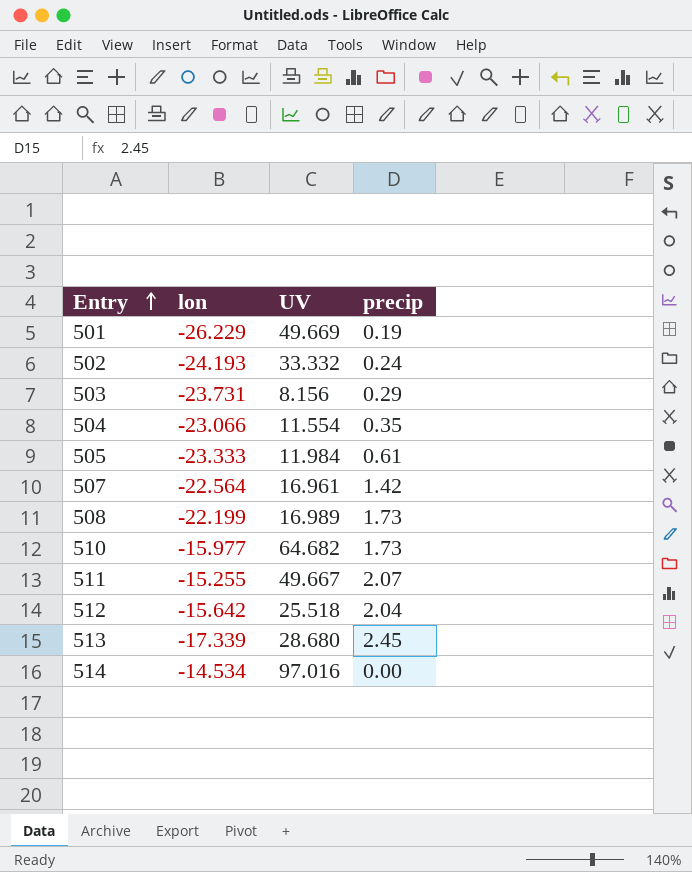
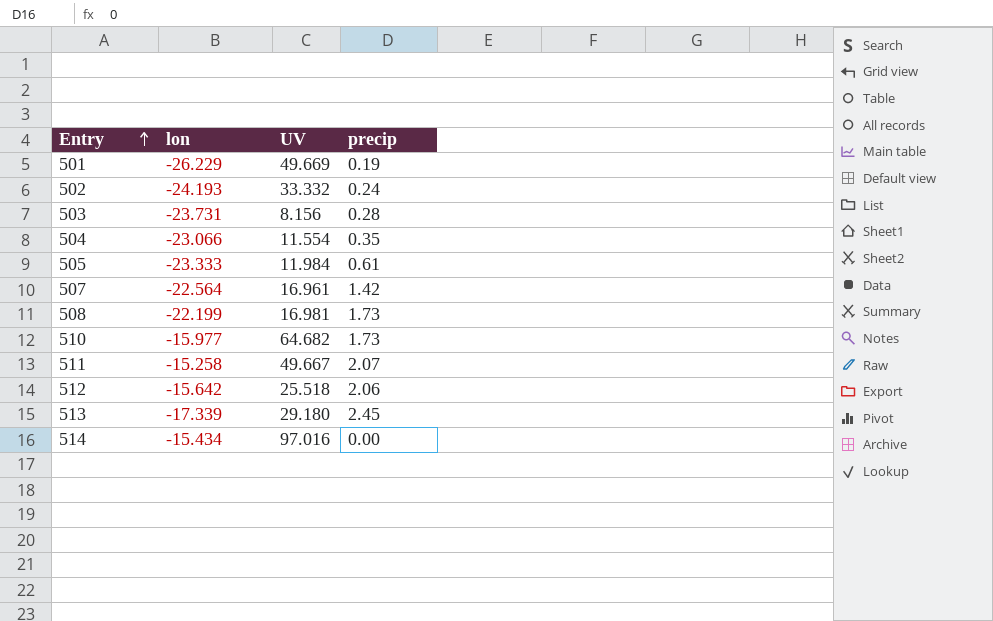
503 | precip: 0.29 -> 0.28
508 | UV: 16.989 -> 16.981
511 | lon: -15.255 -> -15.258
512 | precip: 2.04 -> 2.06
513 | UV: 28.680 -> 29.180
514 | lon: -14.534 -> -15.434

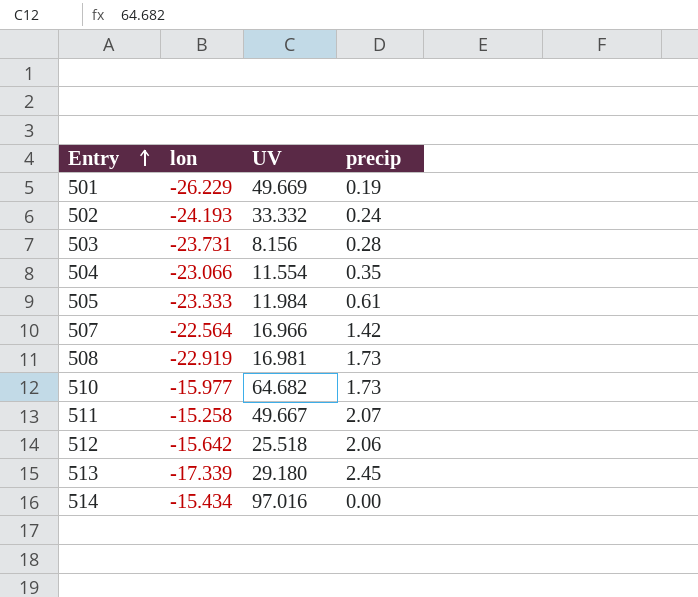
507 | UV: 16.961 -> 16.966
508 | lon: -22.199 -> -22.919

